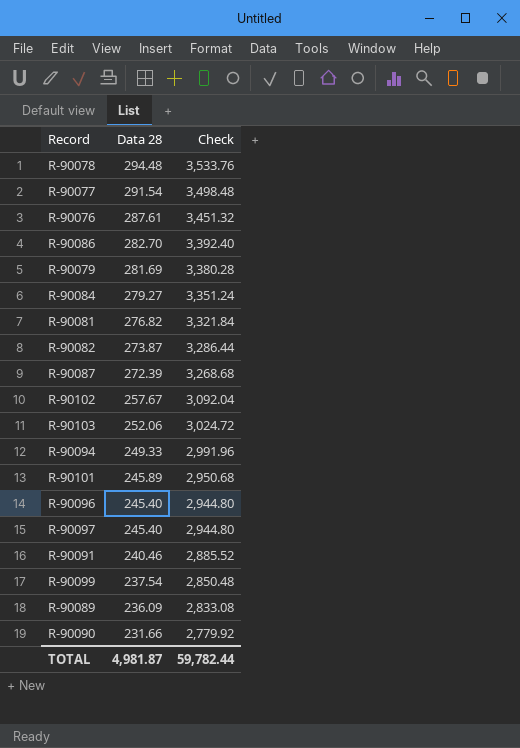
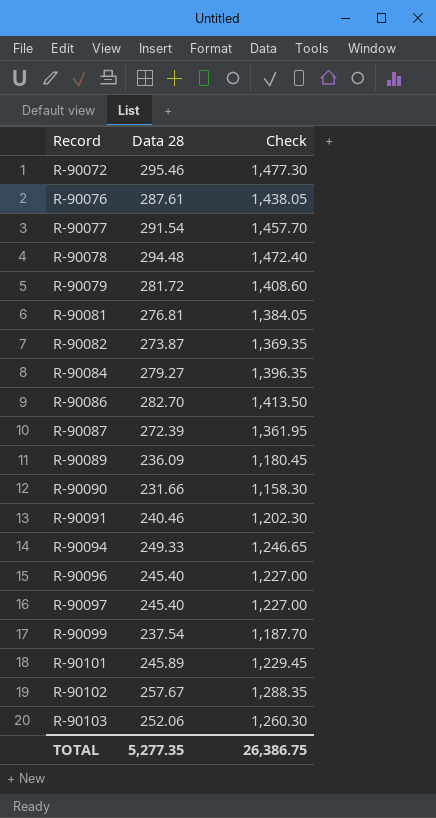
row order: Data 28 descending -> Record ascending
column Check | formula: [Data 28] * 12 -> [Data 28] * 5
row R-90072: none -> 295.46 | 1,477.30
R-90079 | Data 28: 281.69 -> 281.72
R-90081 | Data 28: 276.82 -> 276.81
TOTAL | Data 28: 4,981.87 -> 5,277.35
TOTAL | Check: 59,782.44 -> 26,386.75

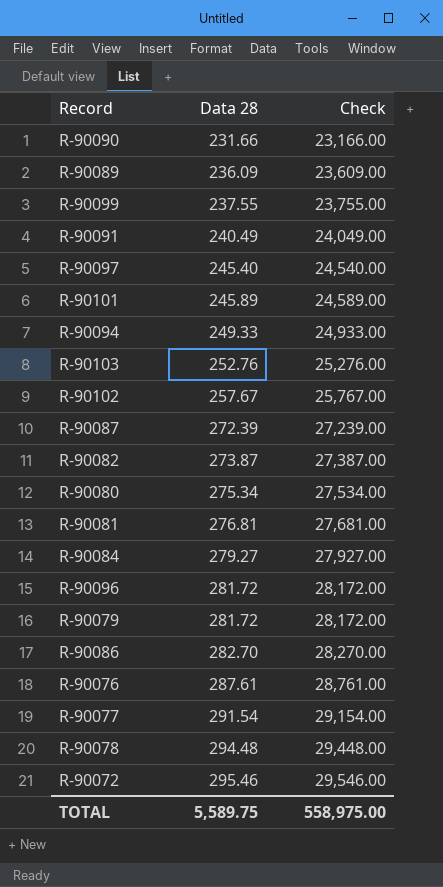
row order: Record ascending -> Data 28 ascending
column Check | formula: [Data 28] * 5 -> [Data 28] * 100
R-90099 | Data 28: 237.54 -> 237.55
R-90091 | Data 28: 240.46 -> 240.49
R-90103 | Data 28: 252.06 -> 252.76
row R-90080: none -> 275.34 | 27,534.00
R-90096 | Data 28: 245.40 -> 281.72
TOTAL | Data 28: 5,277.35 -> 5,589.75
TOTAL | Check: 26,386.75 -> 558,975.00

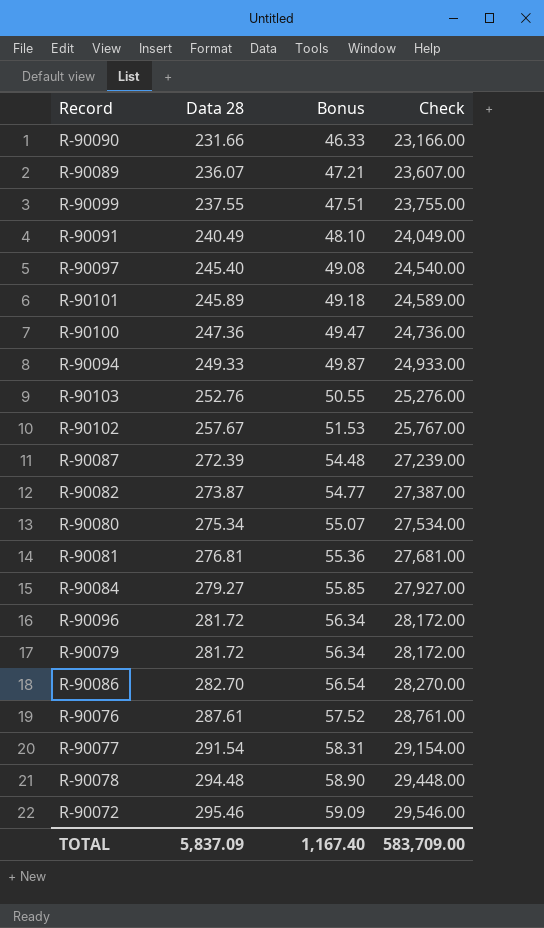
column Bonus | formula: none -> [Data 28] * 0.2
R-90089 | Data 28: 236.09 -> 236.07
R-90089 | Check: 23,609.00 -> 23,607.00
row R-90100: none -> 247.36 | 49.47 | 24,736.00
TOTAL | Data 28: 5,589.75 -> 5,837.09
TOTAL | Check: 558,975.00 -> 583,709.00

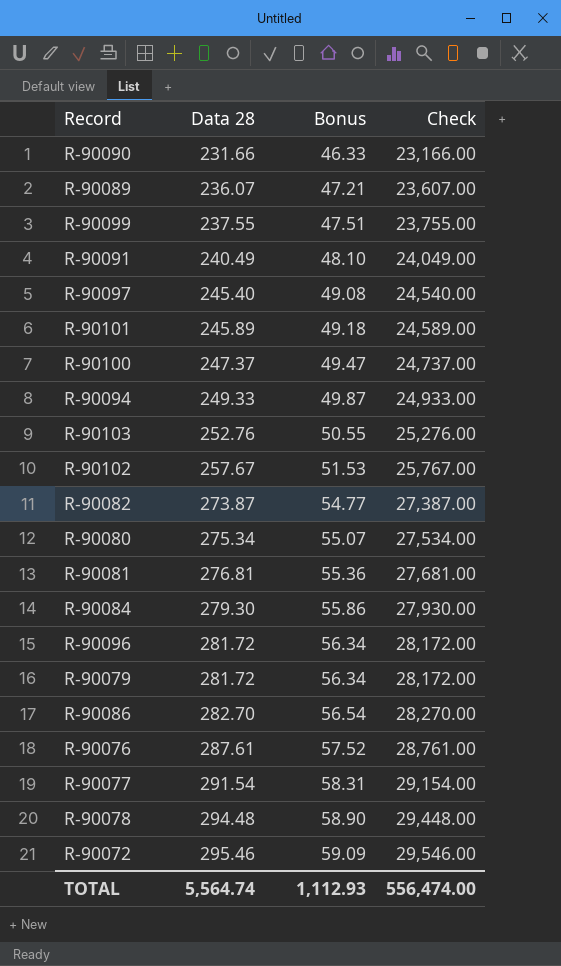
row R-90087: 272.39 | 54.48 | 27,239.00 -> none
R-90100 | Data 28: 247.36 -> 247.37
R-90100 | Check: 24,736.00 -> 24,737.00
R-90084 | Data 28: 279.27 -> 279.30
R-90084 | Bonus: 55.85 -> 55.86
R-90084 | Check: 27,927.00 -> 27,930.00
TOTAL | Data 28: 5,837.09 -> 5,564.74
TOTAL | Bonus: 1,167.40 -> 1,112.93
TOTAL | Check: 583,709.00 -> 556,474.00

